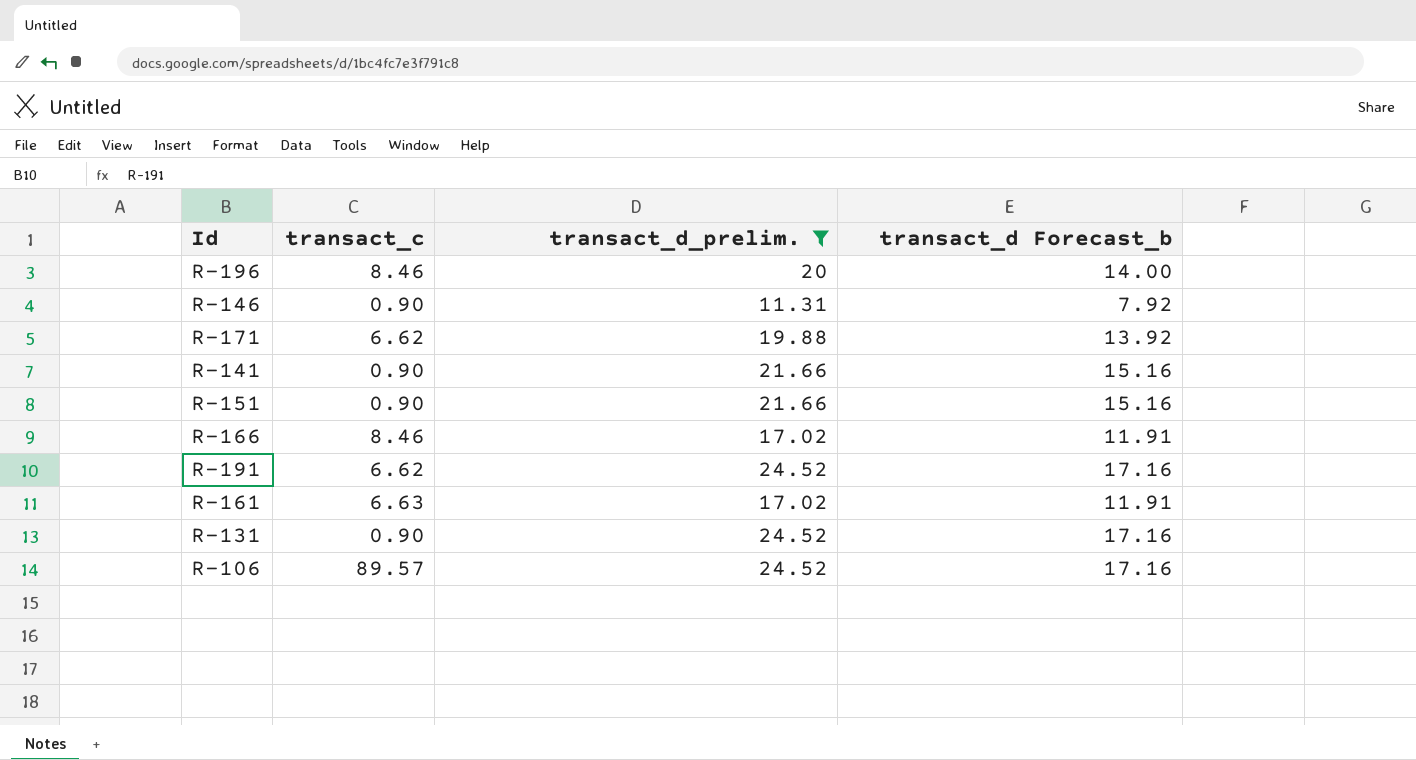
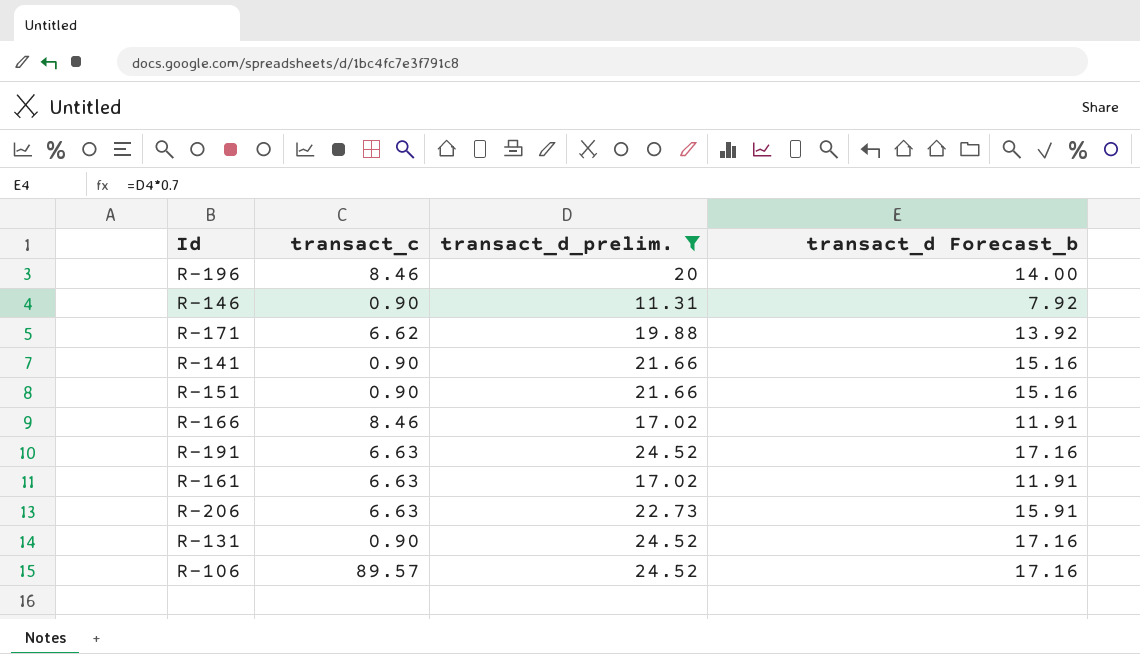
R-191 | transact_c: 6.62 -> 6.63
row R-206: none -> 6.63 | 22.73 | 15.91

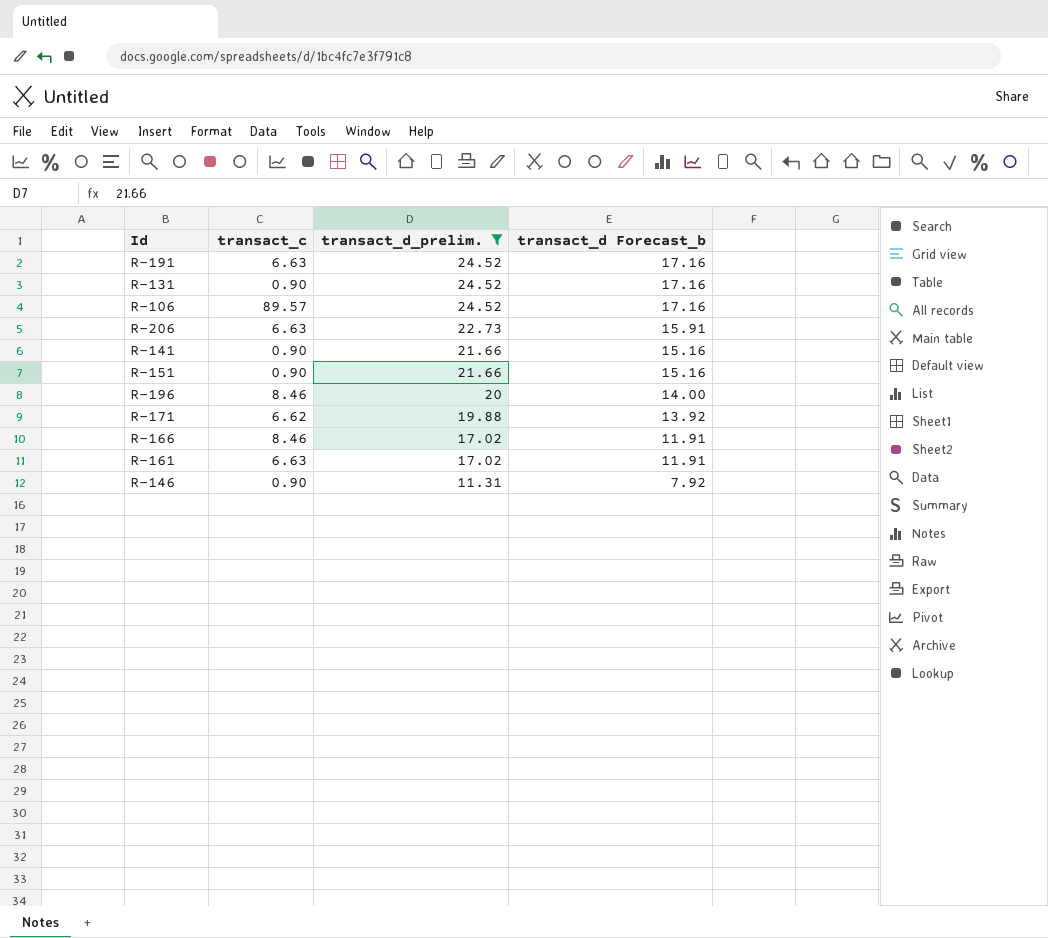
row order: none -> transact_d_prelim. descending

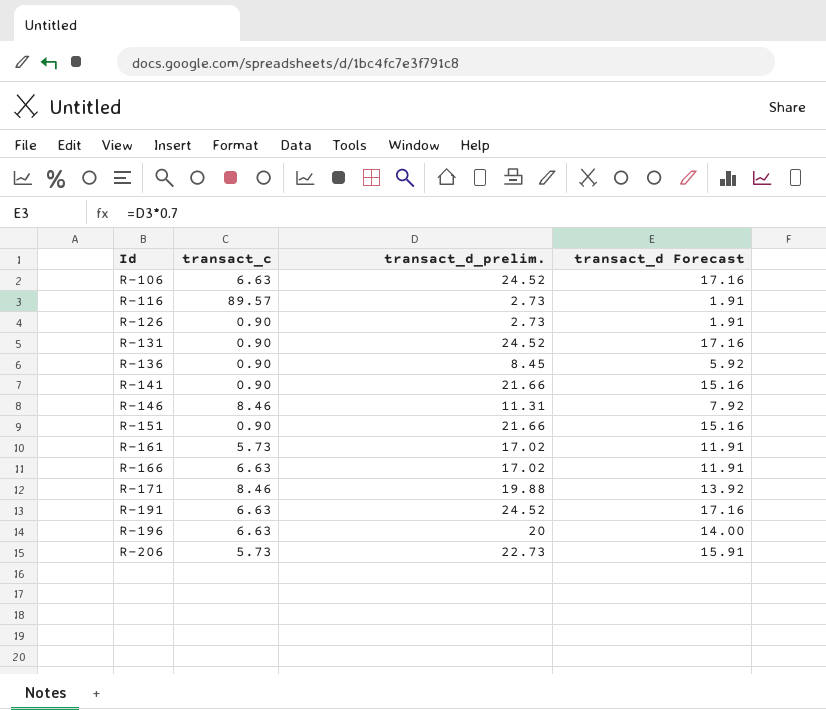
filter: transact_d_prelim. >= 11.31 -> none
row order: transact_d_prelim. descending -> Id ascending
column name: transact_d Forecast_b -> transact_d Forecast
R-106 | transact_c: 89.57 -> 6.63
R-146 | transact_c: 0.90 -> 8.46
R-161 | transact_c: 6.63 -> 5.73
R-166 | transact_c: 8.46 -> 6.63
R-171 | transact_c: 6.62 -> 8.46
R-196 | transact_c: 8.46 -> 6.63
R-206 | transact_c: 6.63 -> 5.73

